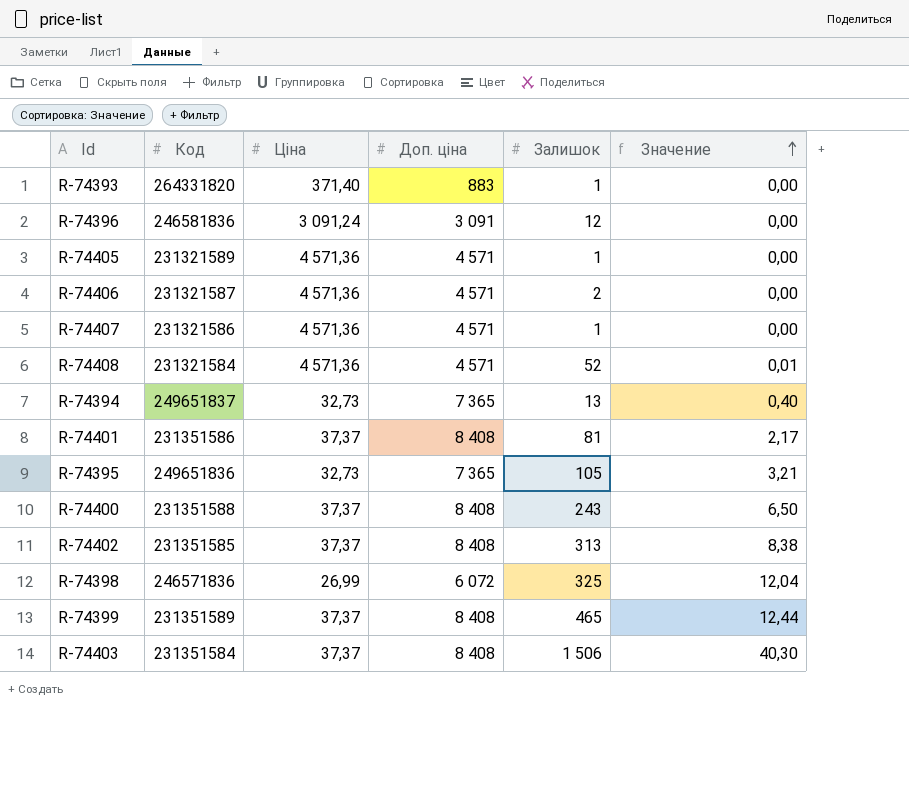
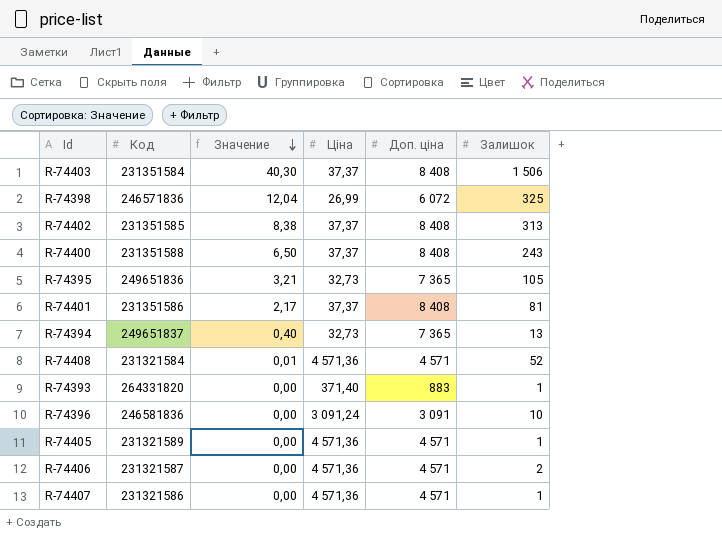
row order: Значение ascending -> Значение descending
column Значение | position: 6 -> 3
row R-74399: 231351589 | 37,37 | 8 408 | 465 | 12,44 -> none
R-74396 | Залишок: 12 -> 10

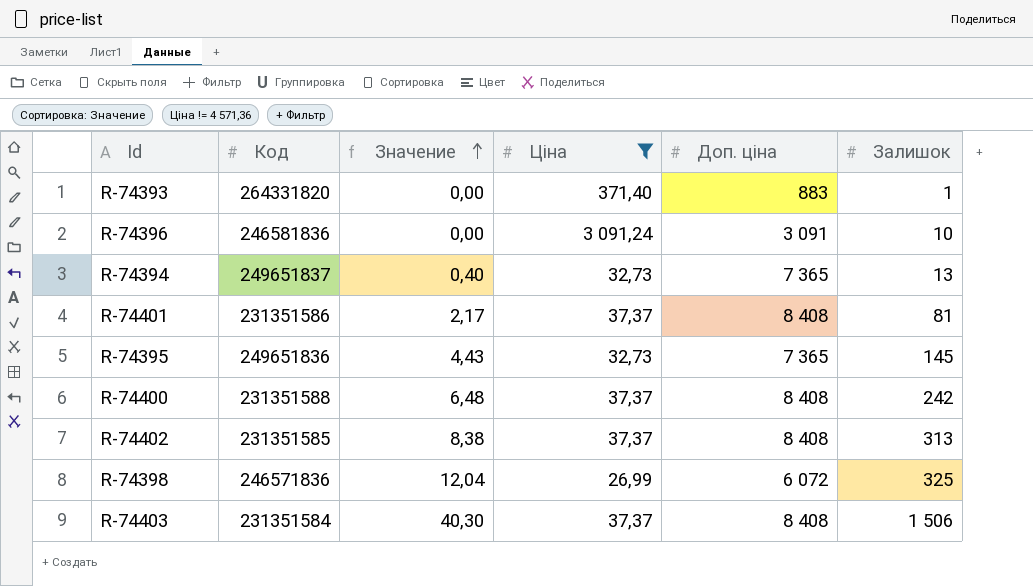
filter: none -> Ціна != 4 571,36
row order: Значение descending -> Значение ascending
R-74395 | Значение: 3,21 -> 4,43
R-74395 | Залишок: 105 -> 145
R-74400 | Значение: 6,50 -> 6,48
R-74400 | Залишок: 243 -> 242

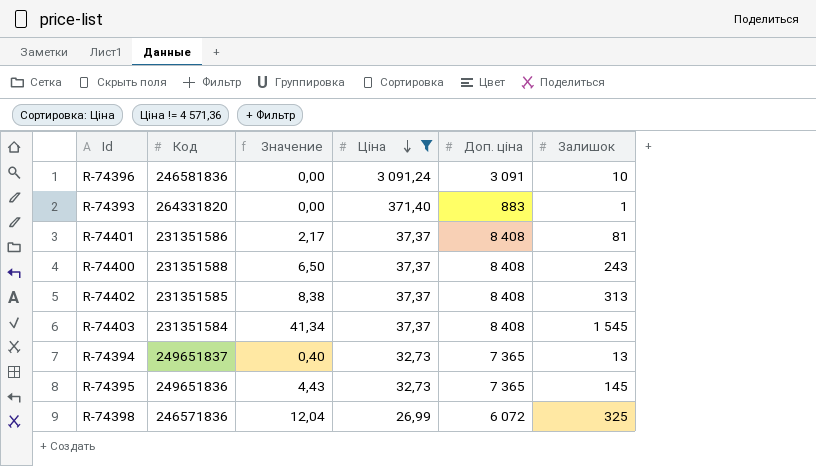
row order: Значение ascending -> Ціна descending
R-74400 | Значение: 6,48 -> 6,50
R-74400 | Залишок: 242 -> 243
R-74403 | Значение: 40,30 -> 41,34
R-74403 | Залишок: 1 506 -> 1 545

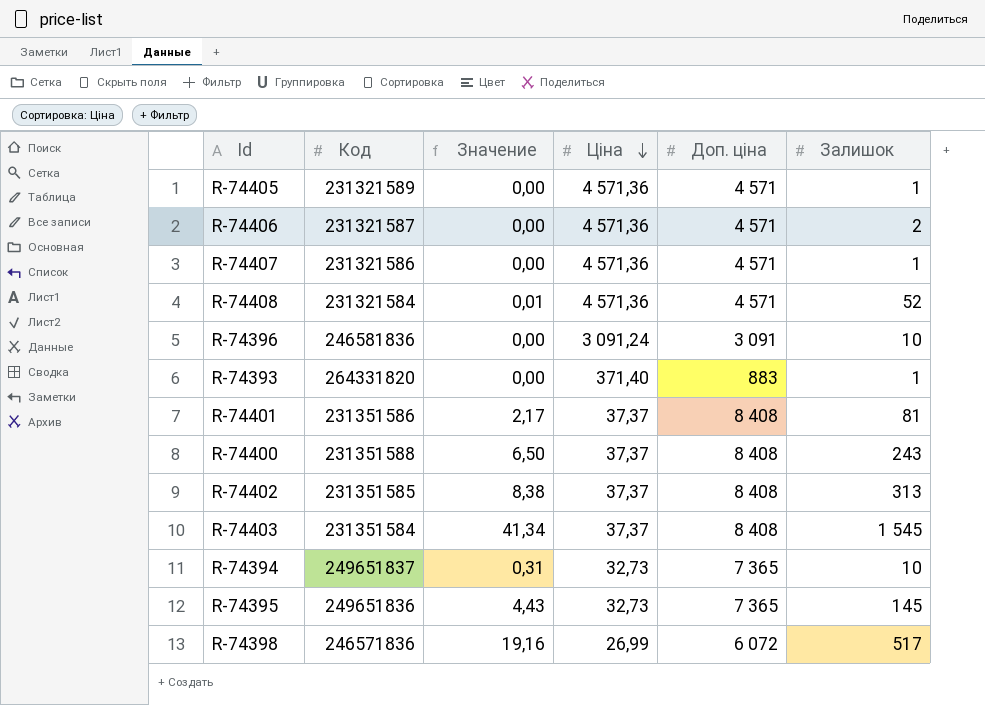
filter: Ціна != 4 571,36 -> none
R-74394 | Значение: 0,40 -> 0,31
R-74394 | Залишок: 13 -> 10
R-74398 | Значение: 12,04 -> 19,16
R-74398 | Залишок: 325 -> 517

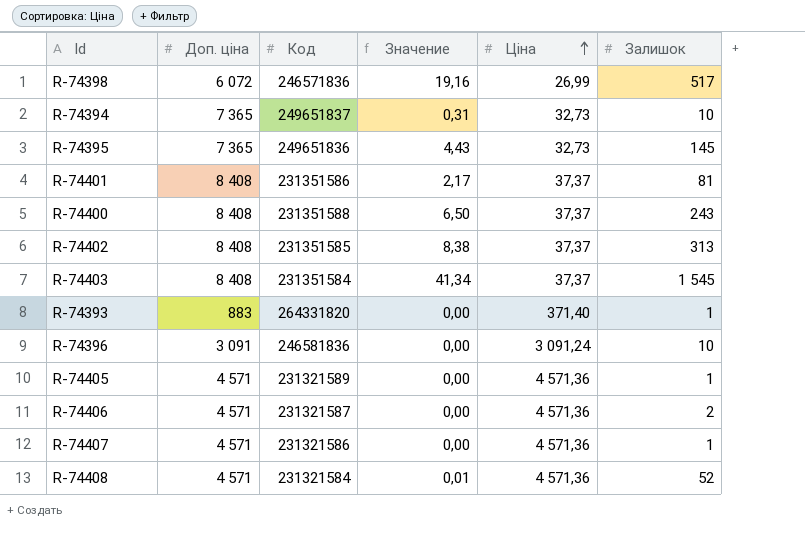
row order: Ціна descending -> Ціна ascending
column Доп. ціна | position: 5 -> 2

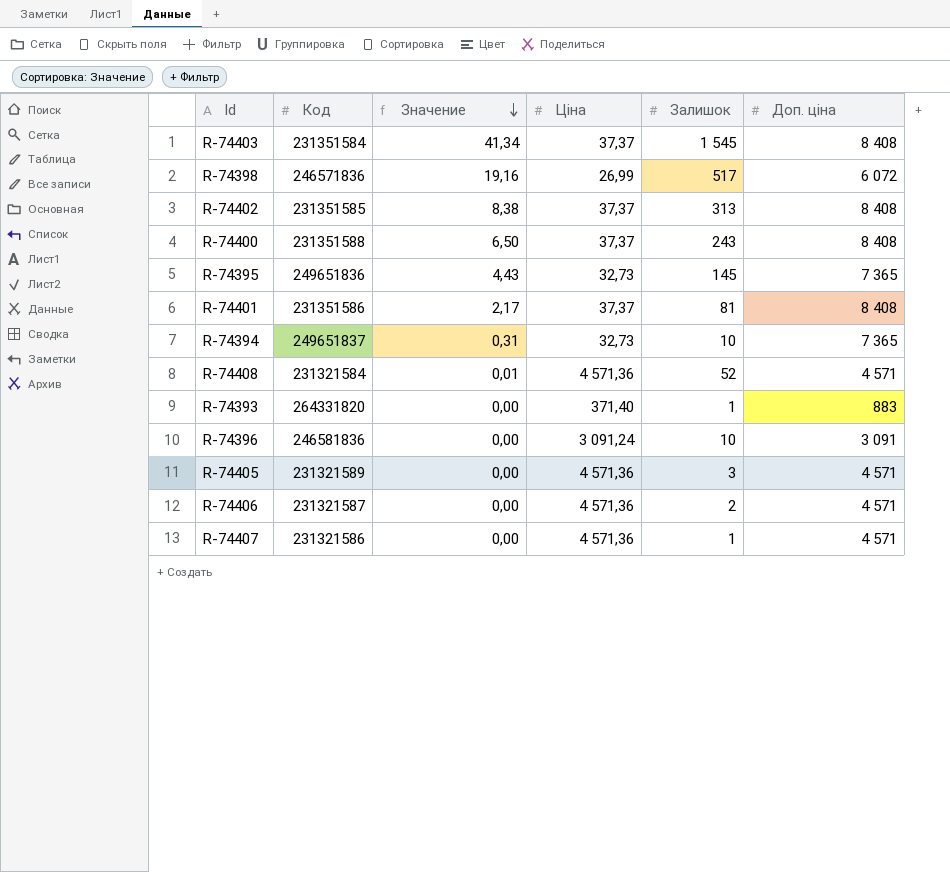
row order: Ціна ascending -> Значение descending
column Доп. ціна | position: 2 -> 6
R-74405 | Залишок: 1 -> 3

